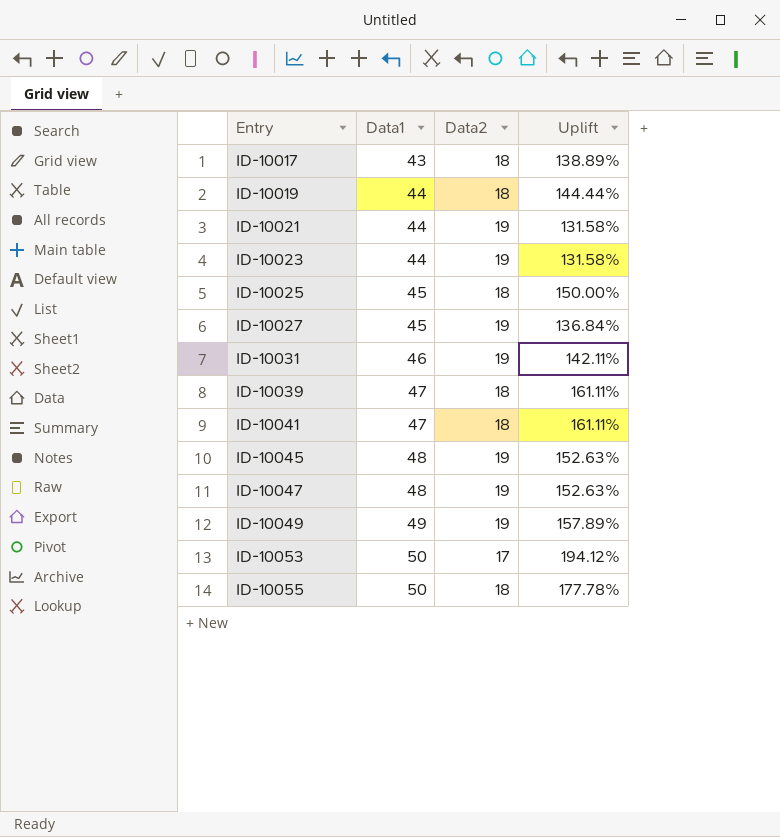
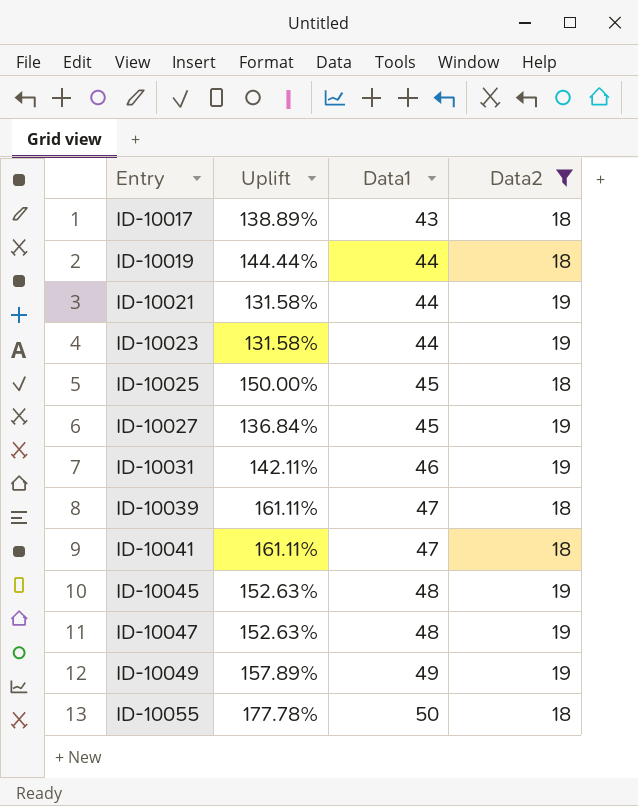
filter: none -> Data2 != 17
column Uplift | position: 4 -> 2

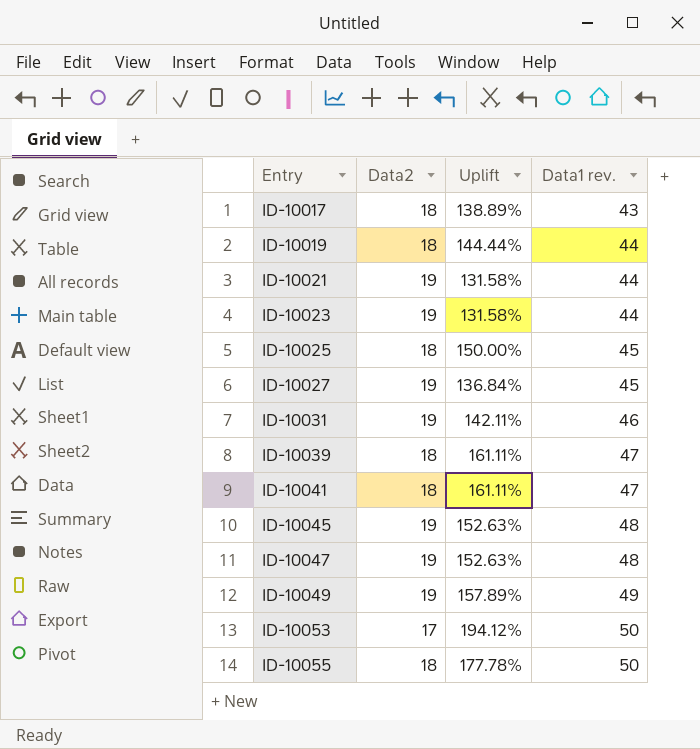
filter: Data2 != 17 -> none
column Data2 | position: 4 -> 2
column name: Data1 -> Data1 rev.

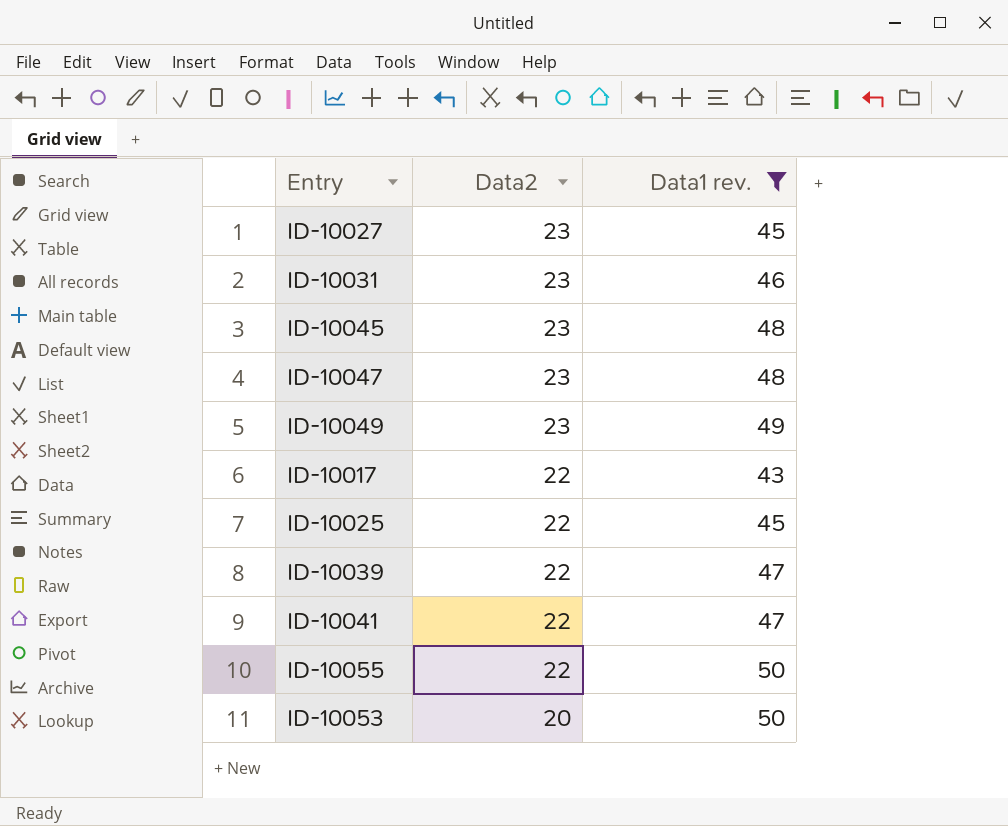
filter: none -> Data1 rev. != 44
row order: Entry ascending -> Data2 descending
column Uplift | formula: ([Data1 rev.] - [Data2]) / [Data2] -> none
ID-10027 | Data2: 19 -> 23
ID-10031 | Data2: 19 -> 23
ID-10045 | Data2: 19 -> 23
ID-10047 | Data2: 19 -> 23
ID-10049 | Data2: 19 -> 23
ID-10017 | Data2: 18 -> 22
ID-10025 | Data2: 18 -> 22
ID-10039 | Data2: 18 -> 22
ID-10041 | Data2: 18 -> 22
ID-10055 | Data2: 18 -> 22
ID-10053 | Data2: 17 -> 20

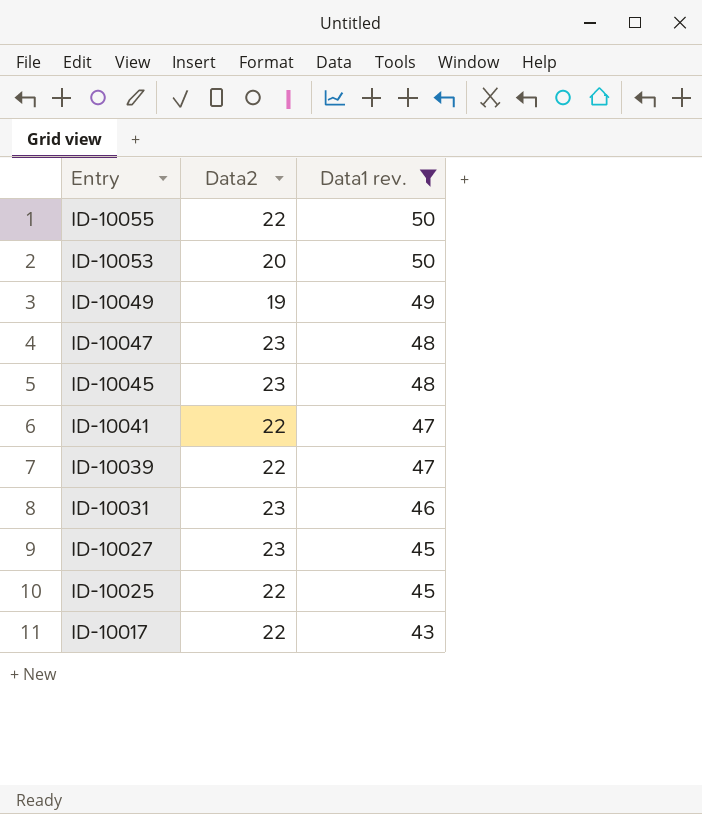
row order: Data2 descending -> Entry descending
ID-10049 | Data2: 23 -> 19

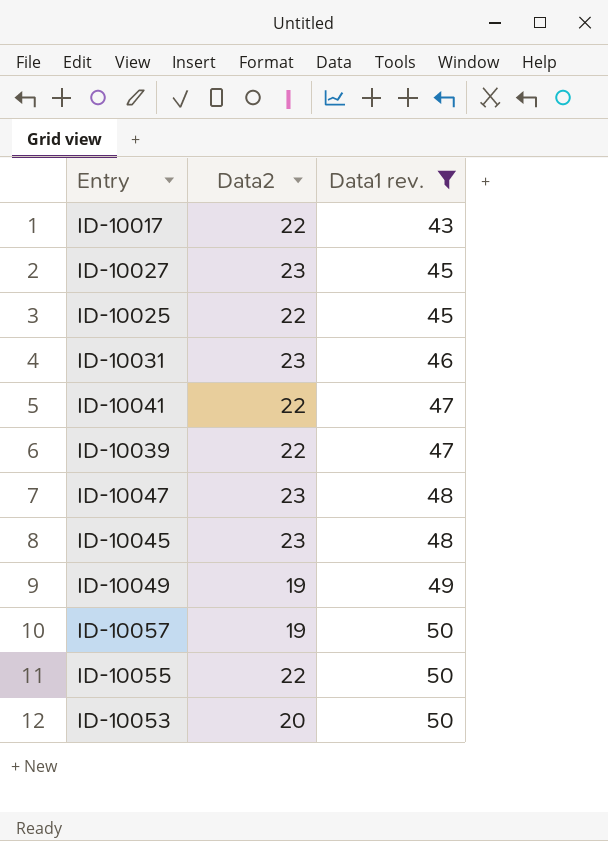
row order: Entry descending -> Data1 rev. ascending
row ID-10057: none -> 19 | 50

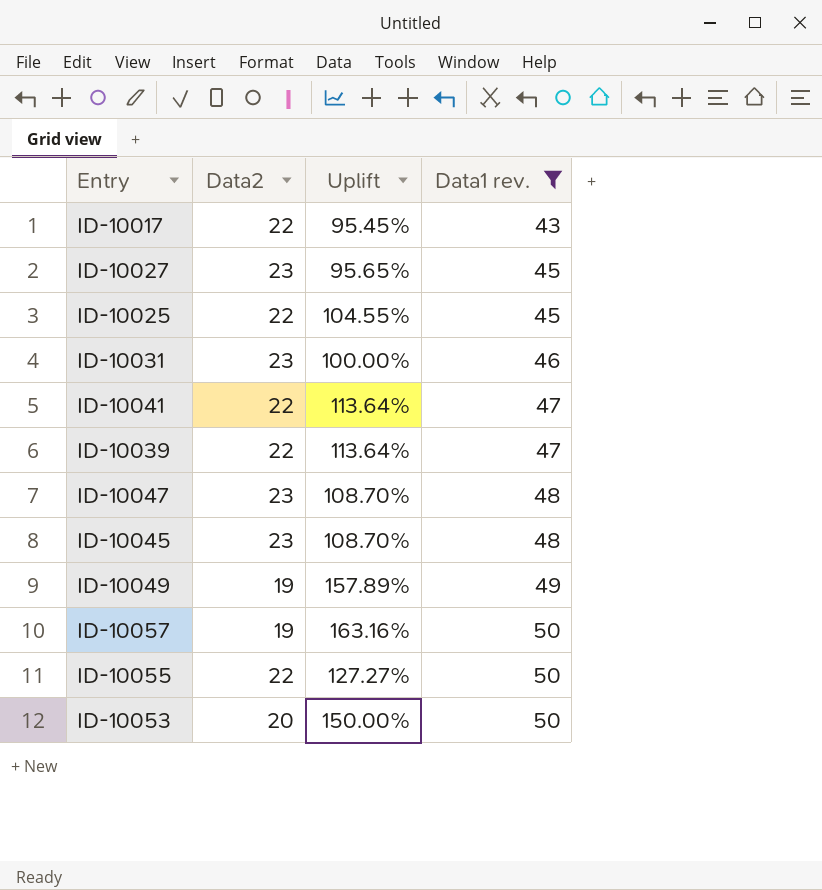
column Uplift | formula: none -> ([Data1 rev.] - [Data2]) / [Data2]

